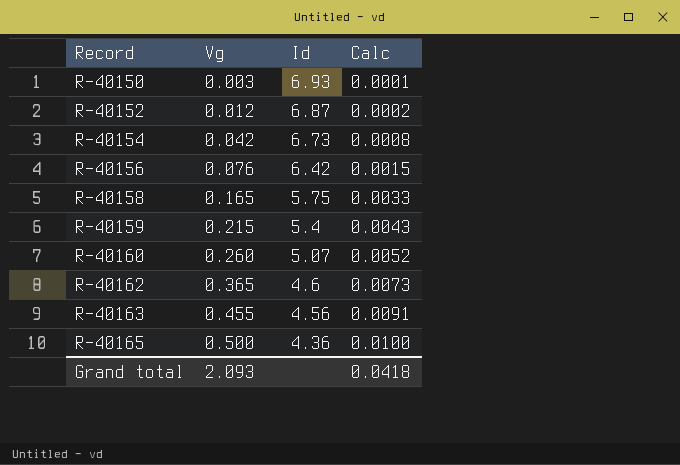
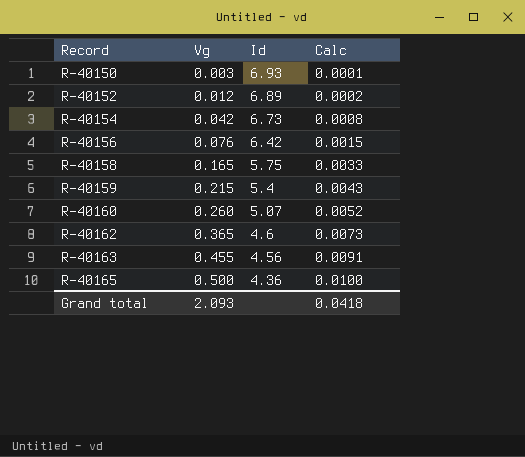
R-40152 | Id: 6.87 -> 6.89

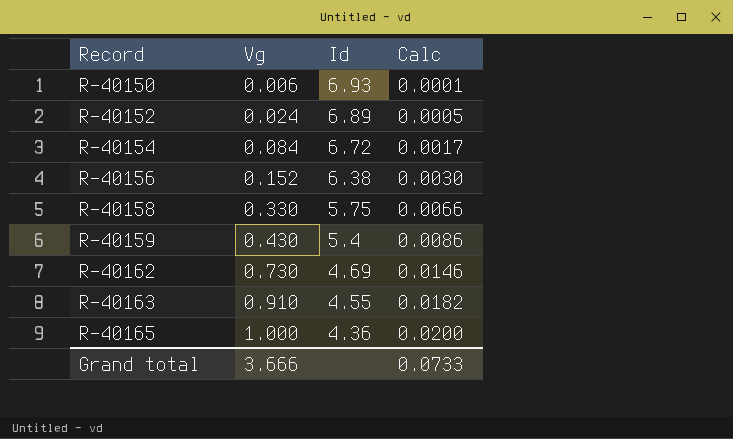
row R-40160: 0.260 | 5.07 | 0.0052 -> none
R-40150 | Vg: 0.003 -> 0.006
R-40152 | Vg: 0.012 -> 0.024
R-40152 | Calc: 0.0002 -> 0.0005
R-40154 | Vg: 0.042 -> 0.084
R-40154 | Id: 6.73 -> 6.72
R-40154 | Calc: 0.0008 -> 0.0017
R-40156 | Vg: 0.076 -> 0.152
R-40156 | Id: 6.42 -> 6.38
R-40156 | Calc: 0.0015 -> 0.0030
R-40158 | Vg: 0.165 -> 0.330
R-40158 | Calc: 0.0033 -> 0.0066
R-40159 | Vg: 0.215 -> 0.430
R-40159 | Calc: 0.0043 -> 0.0086
R-40162 | Vg: 0.365 -> 0.730
R-40162 | Id: 4.6 -> 4.69
R-40162 | Calc: 0.0073 -> 0.0146
R-40163 | Vg: 0.455 -> 0.910
R-40163 | Id: 4.56 -> 4.55
R-40163 | Calc: 0.0091 -> 0.0182
R-40165 | Vg: 0.500 -> 1.000
R-40165 | Calc: 0.0100 -> 0.0200
Grand total | Vg: 2.093 -> 3.666
Grand total | Calc: 0.0418 -> 0.0733

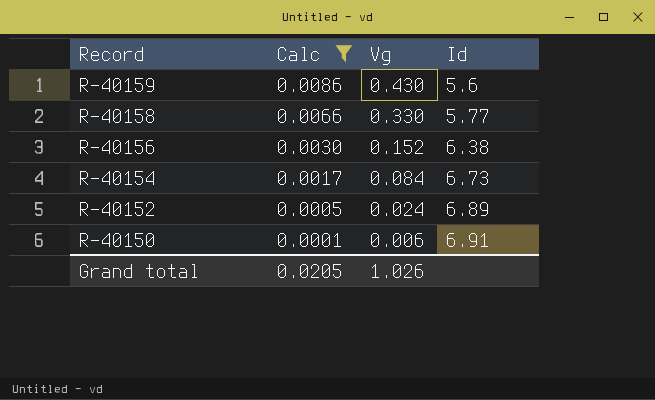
filter: none -> Calc <= 0.0086
row order: Record ascending -> Record descending
column Calc | position: 4 -> 2
R-40159 | Id: 5.4 -> 5.6
R-40158 | Id: 5.75 -> 5.77
R-40154 | Id: 6.72 -> 6.73
R-40150 | Id: 6.93 -> 6.91
Grand total | Calc: 0.0733 -> 0.0205
Grand total | Vg: 3.666 -> 1.026

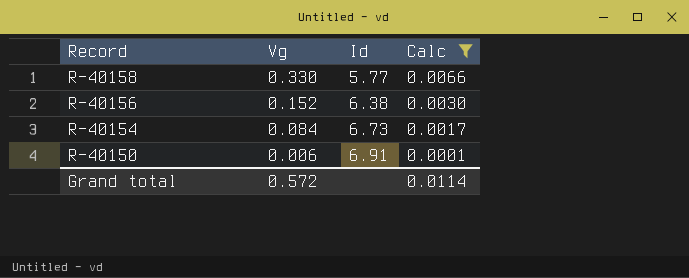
column Calc | position: 2 -> 4
row R-40159: 0.0086 | 0.430 | 5.6 -> none
row R-40152: 0.0005 | 0.024 | 6.89 -> none
Grand total | Vg: 1.026 -> 0.572
Grand total | Calc: 0.0205 -> 0.0114

